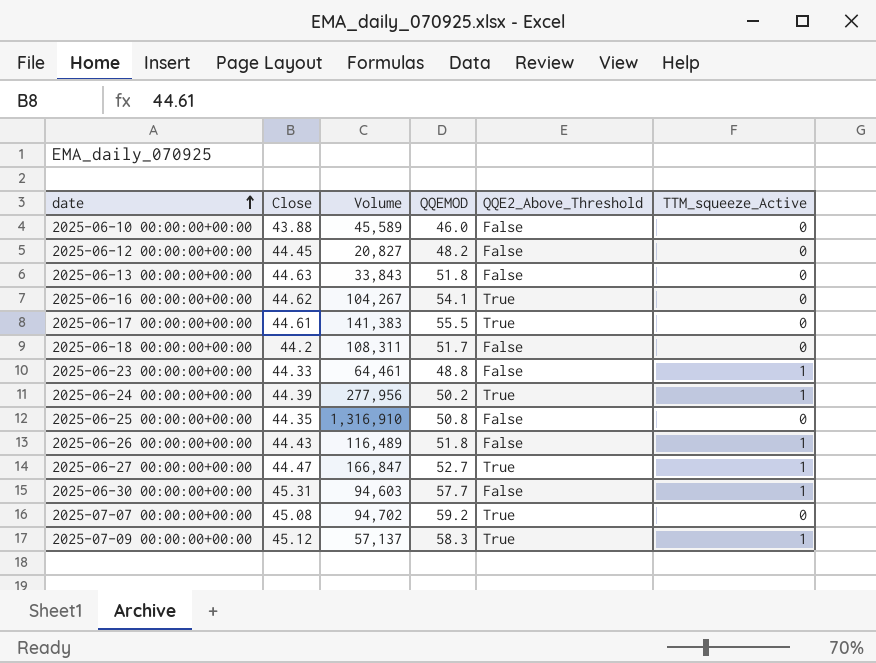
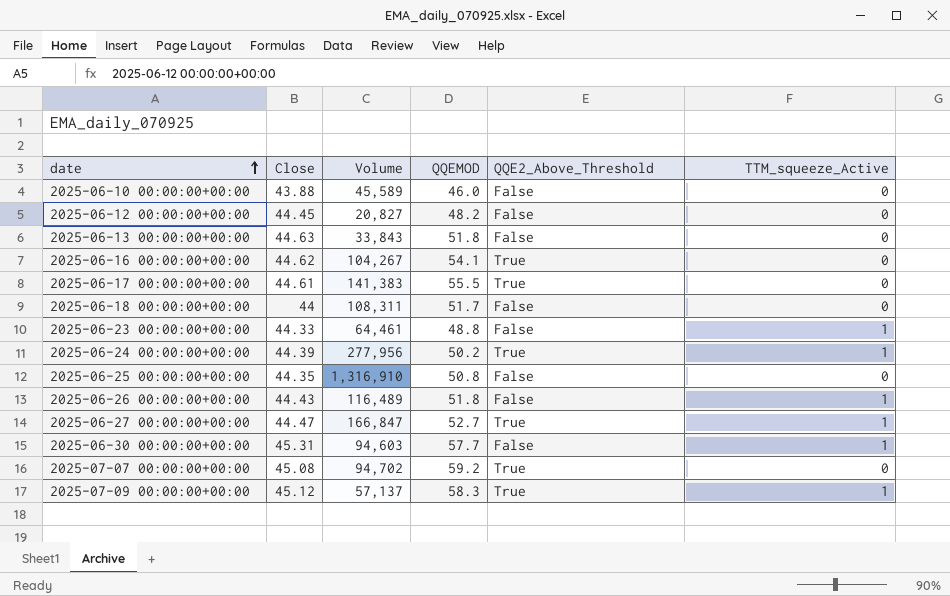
2025-06-18 00:00:00+00:00 | Close: 44.2 -> 44

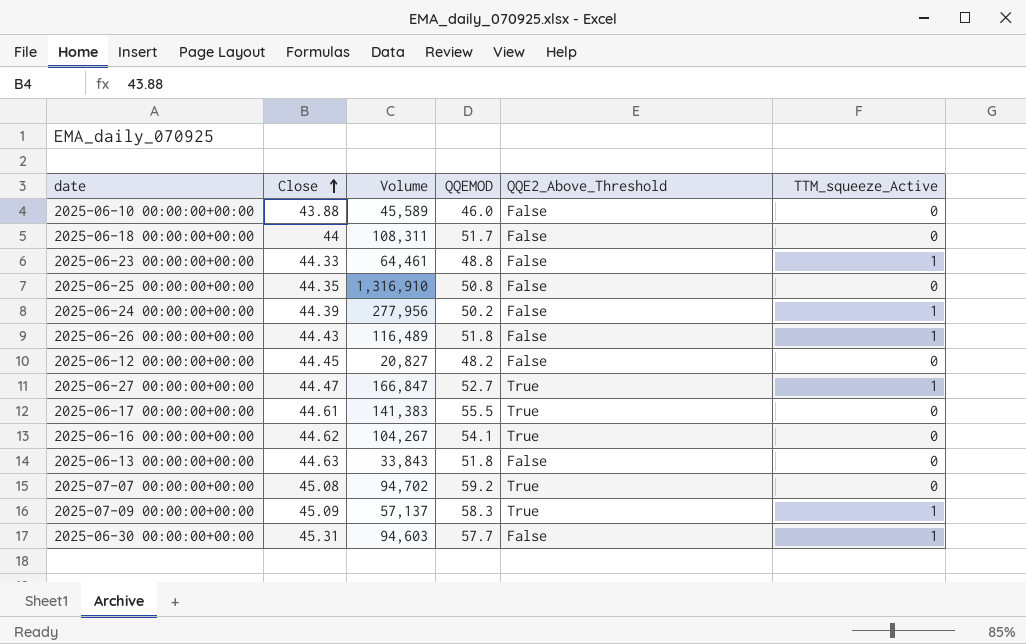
row order: date ascending -> Close ascending
2025-06-24 00:00:00+00:00 | QQE2_Above_Threshold: True -> False
2025-07-09 00:00:00+00:00 | Close: 45.12 -> 45.09

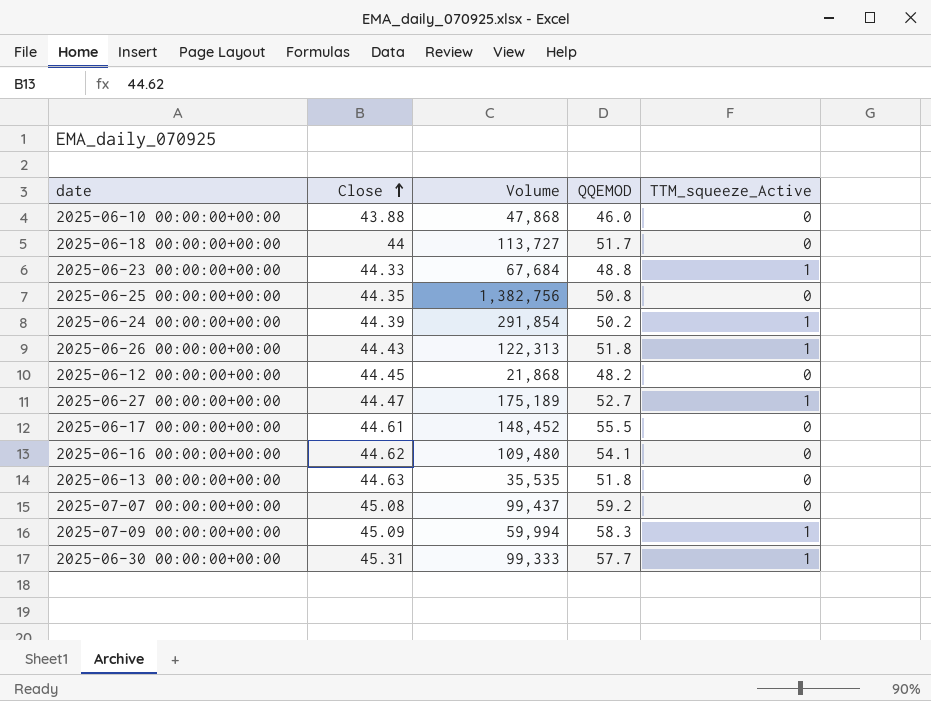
column QQE2_Above_Threshold | position: 5 -> none
2025-06-10 00:00:00+00:00 | Volume: 45,589 -> 47,868
2025-06-18 00:00:00+00:00 | Volume: 108,311 -> 113,727
2025-06-23 00:00:00+00:00 | Volume: 64,461 -> 67,684
2025-06-25 00:00:00+00:00 | Volume: 1,316,910 -> 1,382,756
2025-06-24 00:00:00+00:00 | Volume: 277,956 -> 291,854
2025-06-26 00:00:00+00:00 | Volume: 116,489 -> 122,313
2025-06-12 00:00:00+00:00 | Volume: 20,827 -> 21,868
2025-06-27 00:00:00+00:00 | Volume: 166,847 -> 175,189
2025-06-17 00:00:00+00:00 | Volume: 141,383 -> 148,452
2025-06-16 00:00:00+00:00 | Volume: 104,267 -> 109,480
2025-06-13 00:00:00+00:00 | Volume: 33,843 -> 35,535
2025-07-07 00:00:00+00:00 | Volume: 94,702 -> 99,437
2025-07-09 00:00:00+00:00 | Volume: 57,137 -> 59,994
2025-06-30 00:00:00+00:00 | Volume: 94,603 -> 99,333

